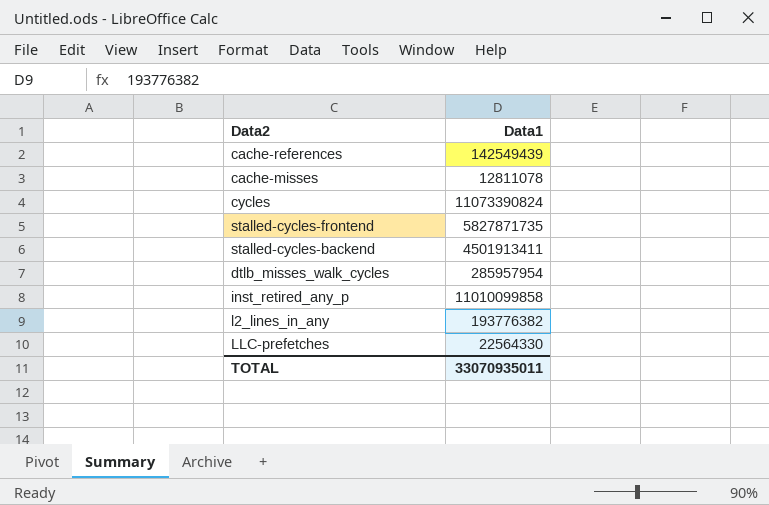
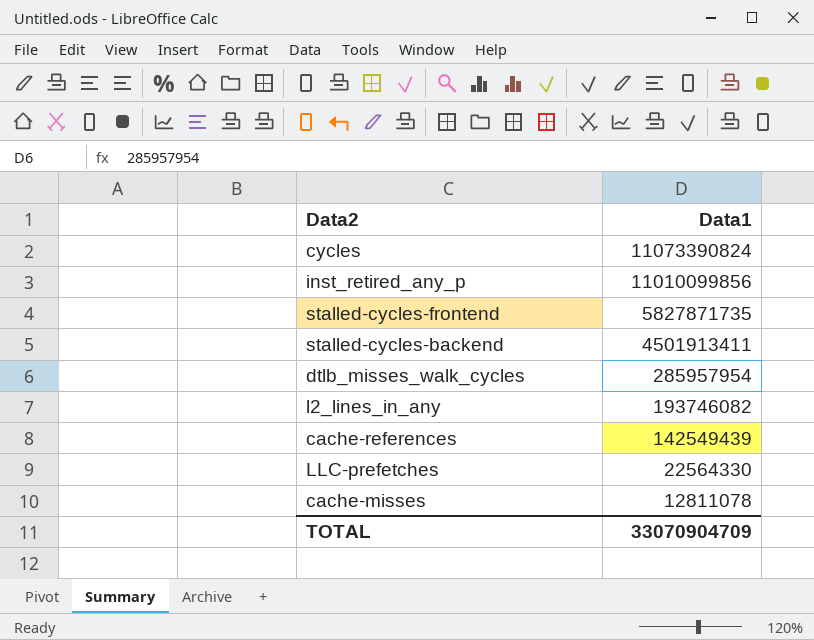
row order: none -> Data1 descending
inst_retired_any_p | Data1: 11010099858 -> 11010099856
l2_lines_in_any | Data1: 193776382 -> 193746082
TOTAL | Data1: 33070935011 -> 33070904709

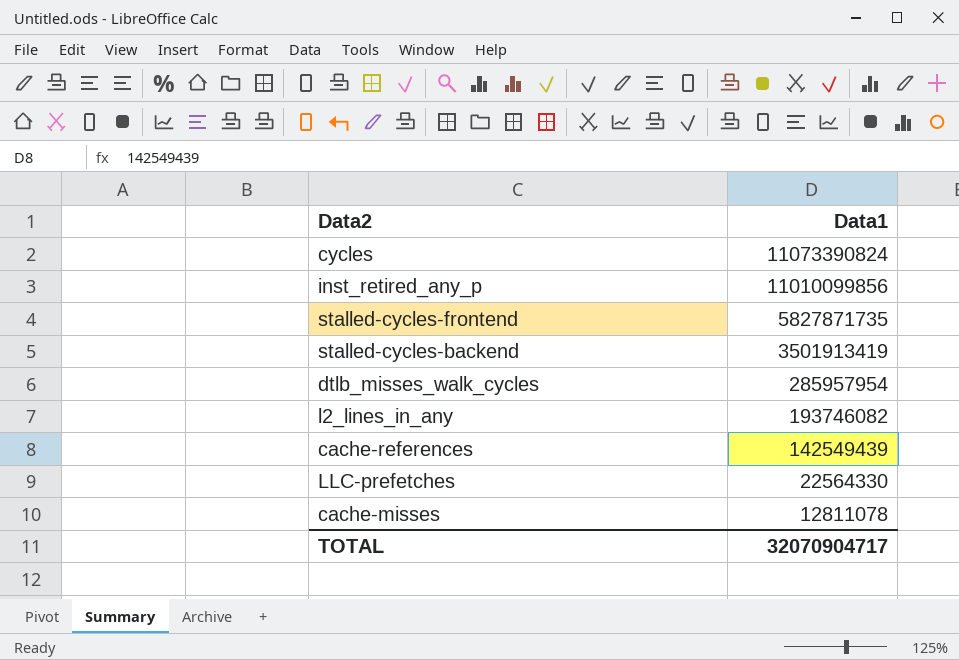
stalled-cycles-backend | Data1: 4501913411 -> 3501913419
TOTAL | Data1: 33070904709 -> 32070904717

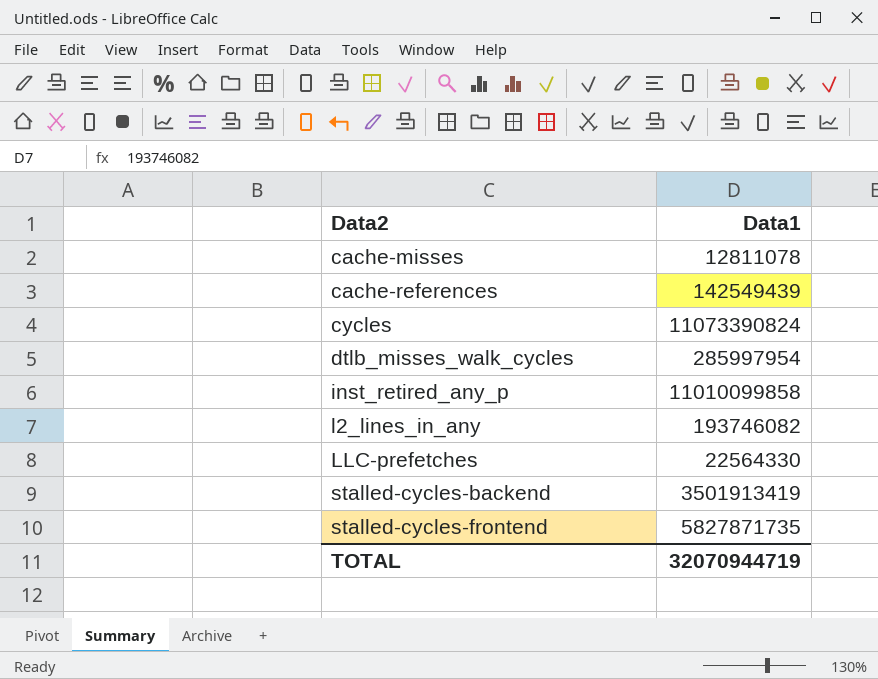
row order: Data1 descending -> Data2 ascending
dtlb_misses_walk_cycles | Data1: 285957954 -> 285997954
inst_retired_any_p | Data1: 11010099856 -> 11010099858
TOTAL | Data1: 32070904717 -> 32070944719

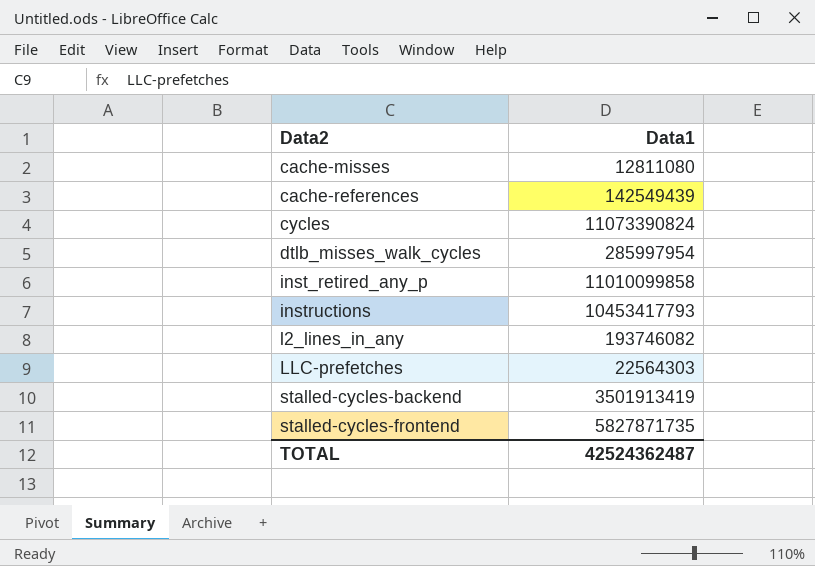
cache-misses | Data1: 12811078 -> 12811080
row instructions: none -> 10453417793
LLC-prefetches | Data1: 22564330 -> 22564303
TOTAL | Data1: 32070944719 -> 42524362487

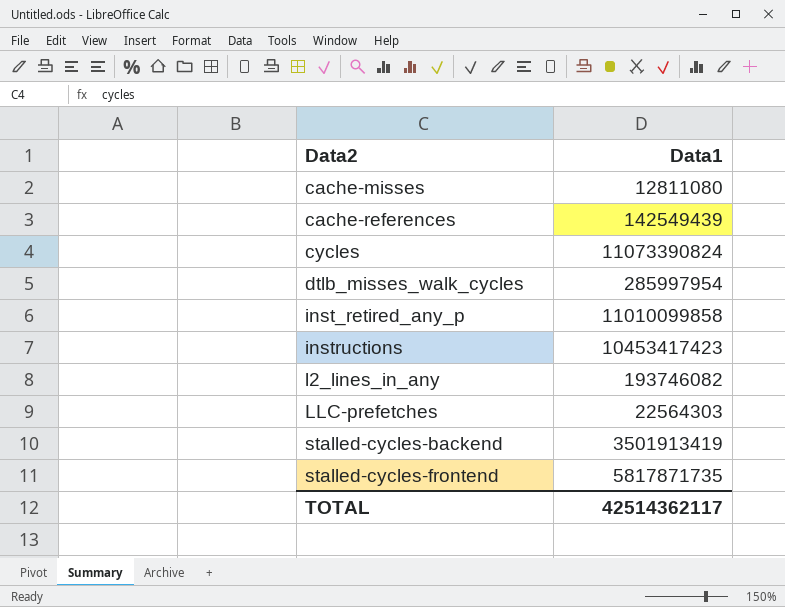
instructions | Data1: 10453417793 -> 10453417423
stalled-cycles-frontend | Data1: 5827871735 -> 5817871735
TOTAL | Data1: 42524362487 -> 42514362117

